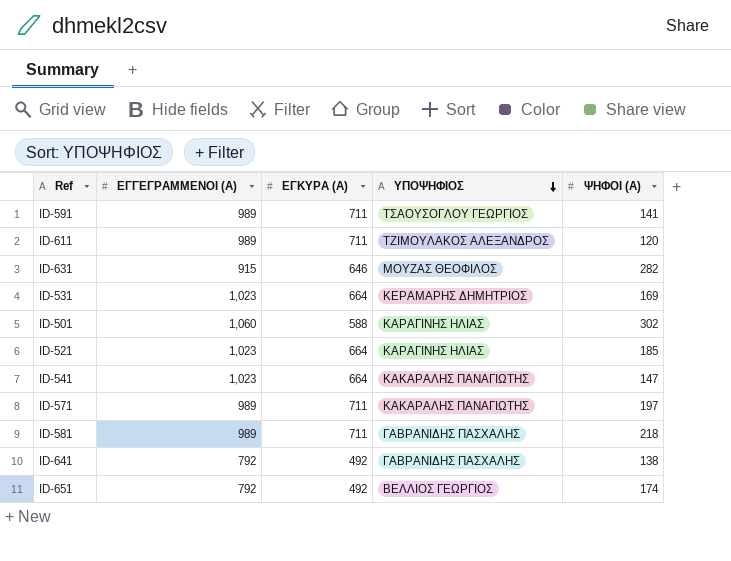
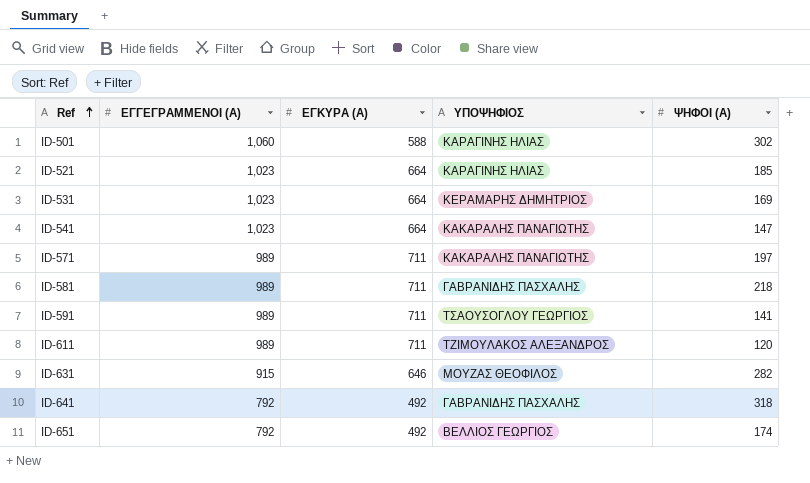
row order: ΥΠΟΨΗΦΙΟΣ descending -> Ref ascending
ID-641 | ΨΗΦΟΙ (Α): 138 -> 318

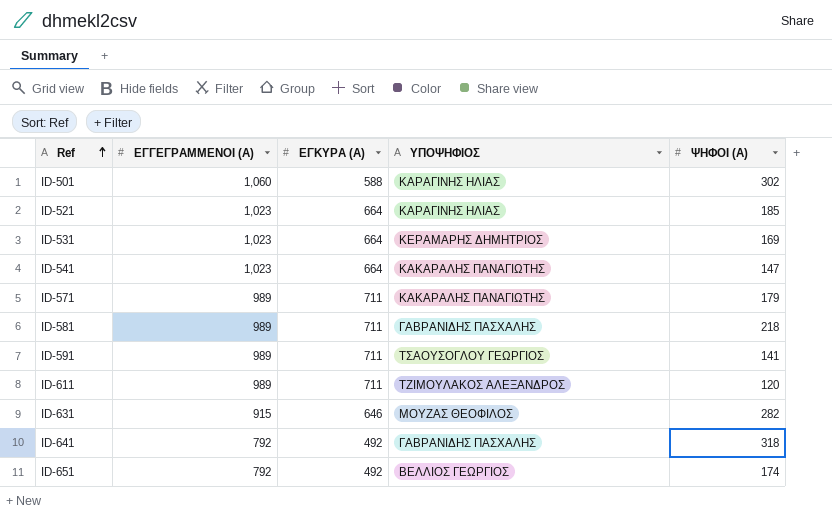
ID-571 | ΨΗΦΟΙ (Α): 197 -> 179

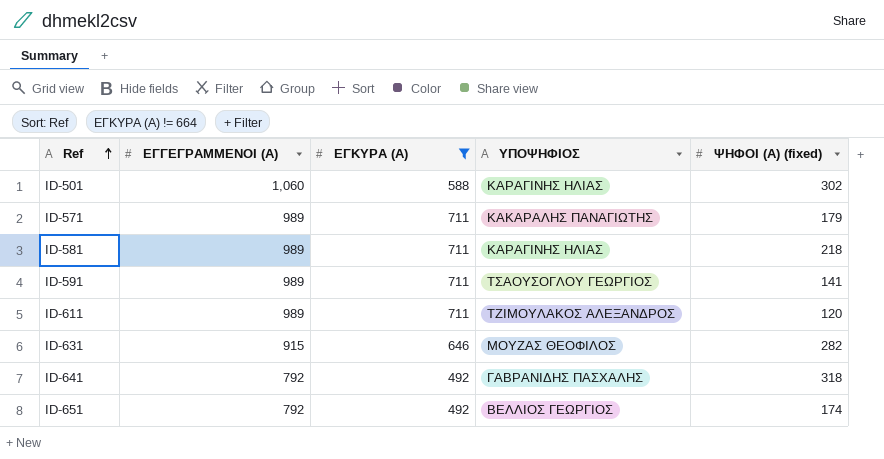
filter: none -> ΕΓΚΥΡΑ (Α) != 664
column name: ΨΗΦΟΙ (Α) -> ΨΗΦΟΙ (Α) (fixed)
ID-581 | ΥΠΟΨΗΦΙΟΣ: ΓΑΒΡΑΝΙΔΗΣ ΠΑΣΧΑΛΗΣ -> ΚΑΡΑΓΙΝΗΣ ΗΛΙΑΣ

